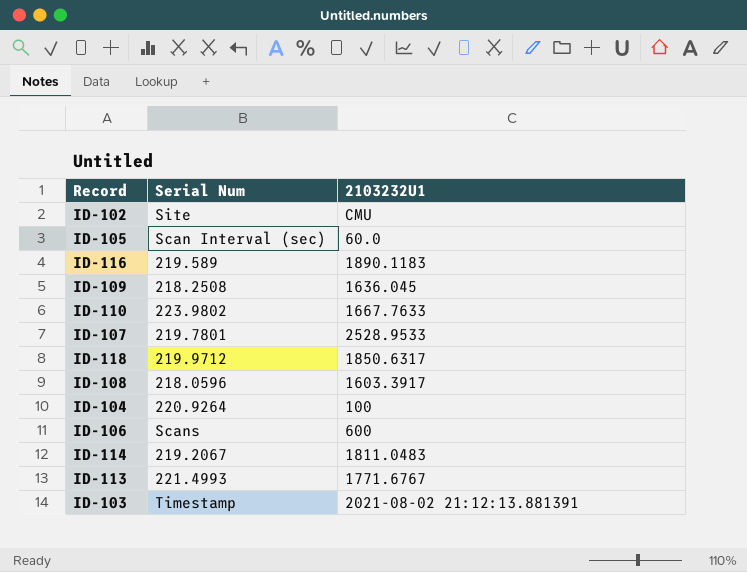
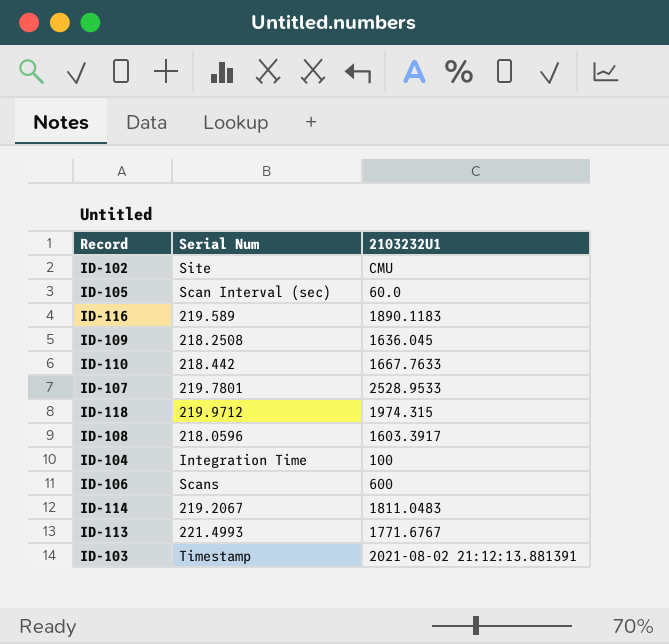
ID-110 | Serial Num: 223.9802 -> 218.442
ID-118 | 2103232U1: 1850.6317 -> 1974.315
ID-104 | Serial Num: 220.9264 -> Integration Time

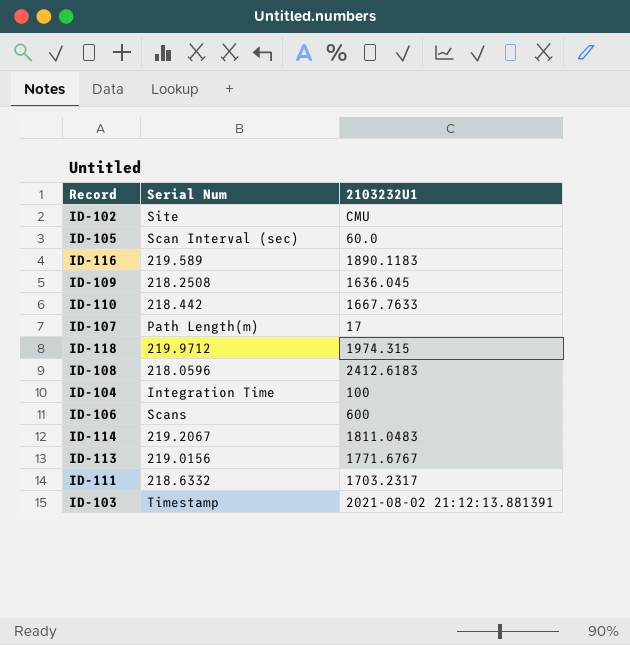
ID-107 | Serial Num: 219.7801 -> Path Length(m)
ID-107 | 2103232U1: 2528.9533 -> 17
ID-108 | 2103232U1: 1603.3917 -> 2412.6183
ID-113 | Serial Num: 221.4993 -> 219.0156
row ID-111: none -> 218.6332 | 1703.2317

